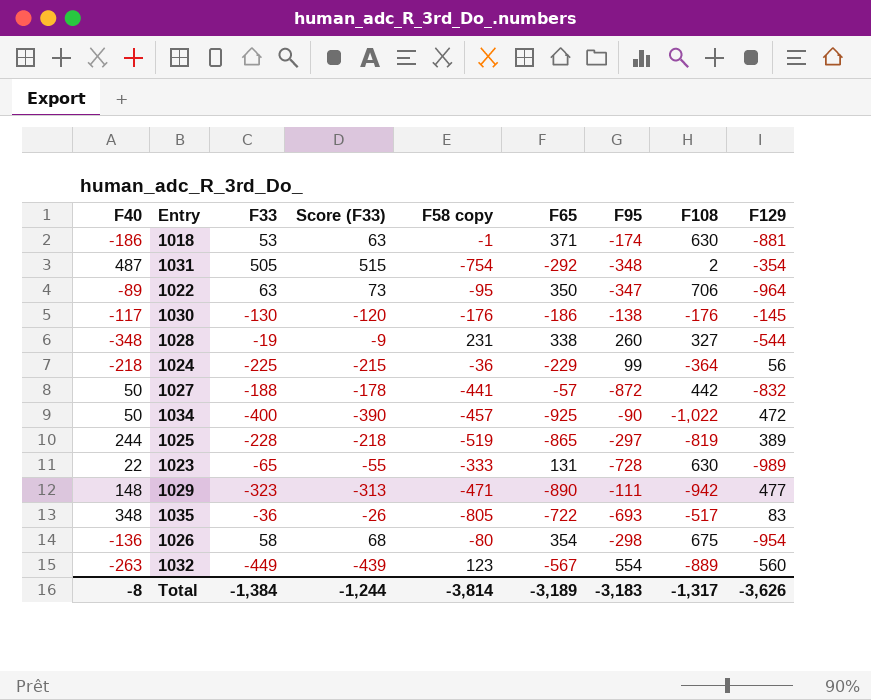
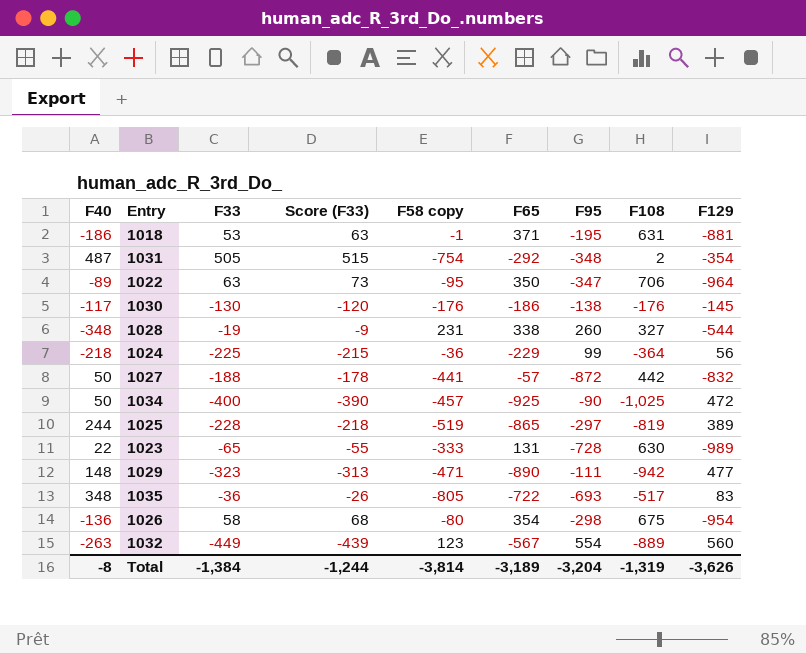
1018 | F95: -174 -> -195
1018 | F108: 630 -> 631
1034 | F108: -1,022 -> -1,025
Total | F95: -3,183 -> -3,204
Total | F108: -1,317 -> -1,319

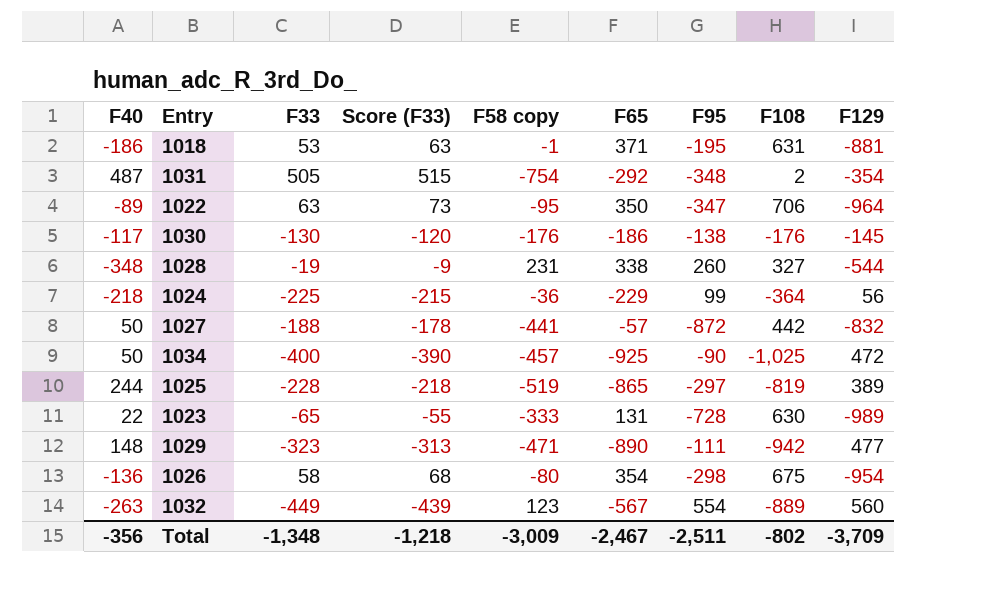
row 1035: 348 | -36 | -26 | -805 | -722 | -693 | -517 | 83 -> none
Total | F40: -8 -> -356
Total | F33: -1,384 -> -1,348
Total | Score (F33): -1,244 -> -1,218
Total | F58 copy: -3,814 -> -3,009
Total | F65: -3,189 -> -2,467
Total | F95: -3,204 -> -2,511
Total | F108: -1,319 -> -802
Total | F129: -3,626 -> -3,709

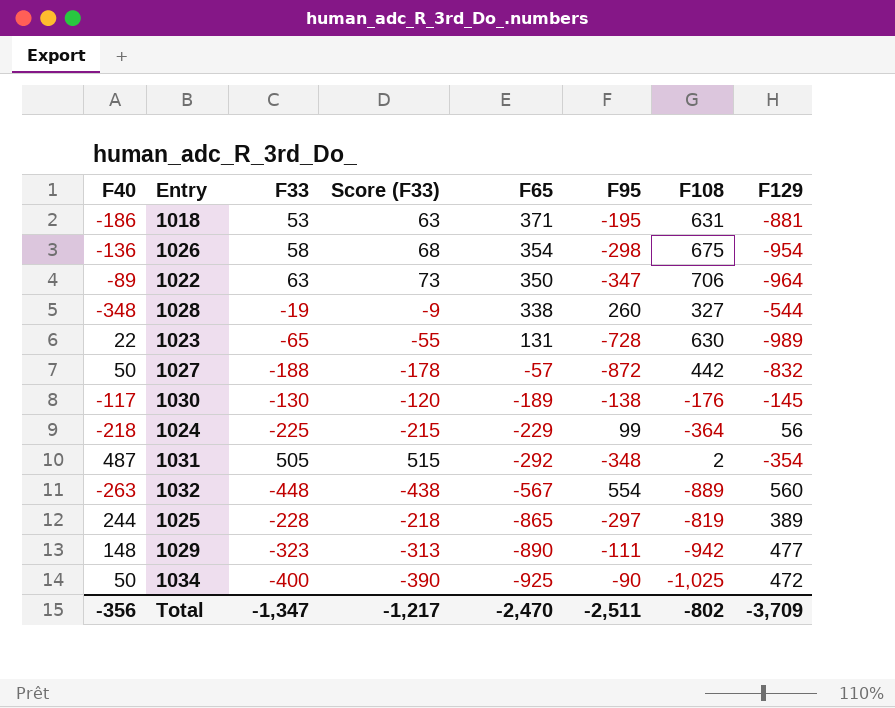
row order: none -> F65 descending
column F58 copy | position: 5 -> none
1030 | F65: -186 -> -189
1032 | F33: -449 -> -448
1032 | Score (F33): -439 -> -438
Total | F33: -1,348 -> -1,347
Total | Score (F33): -1,218 -> -1,217
Total | F65: -2,467 -> -2,470

